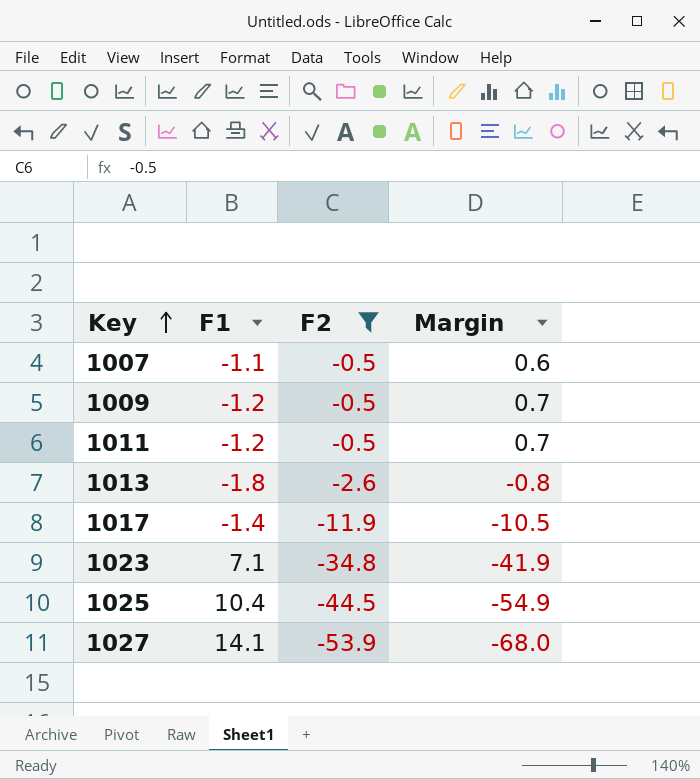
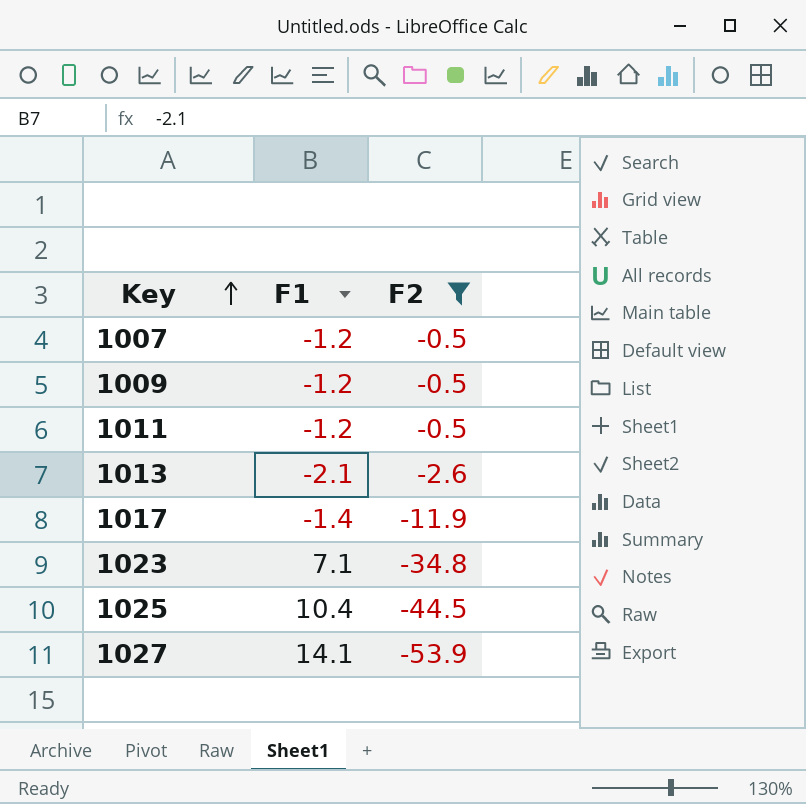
column Margin | formula: [F2] - [F1] -> none
1007 | F1: -1.1 -> -1.2
1013 | F1: -1.8 -> -2.1

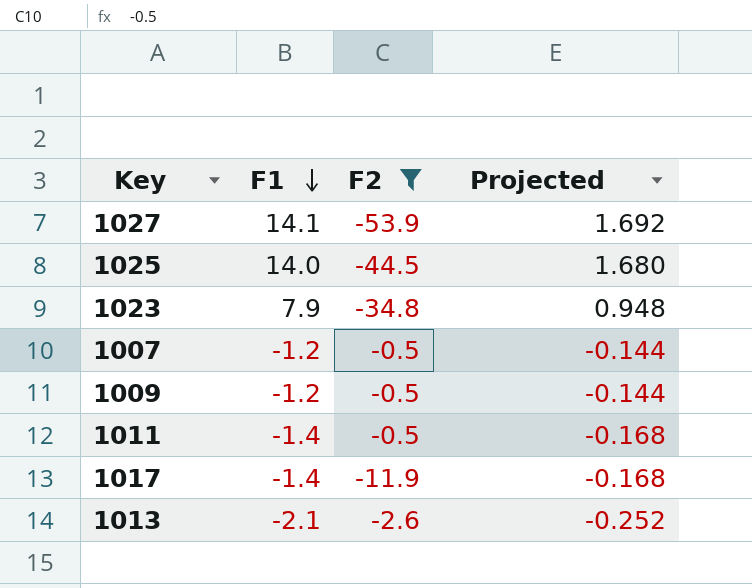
row order: Key ascending -> F1 descending
column Projected | formula: none -> [F1] * 0.12
1025 | F1: 10.4 -> 14.0
1023 | F1: 7.1 -> 7.9
1011 | F1: -1.2 -> -1.4

